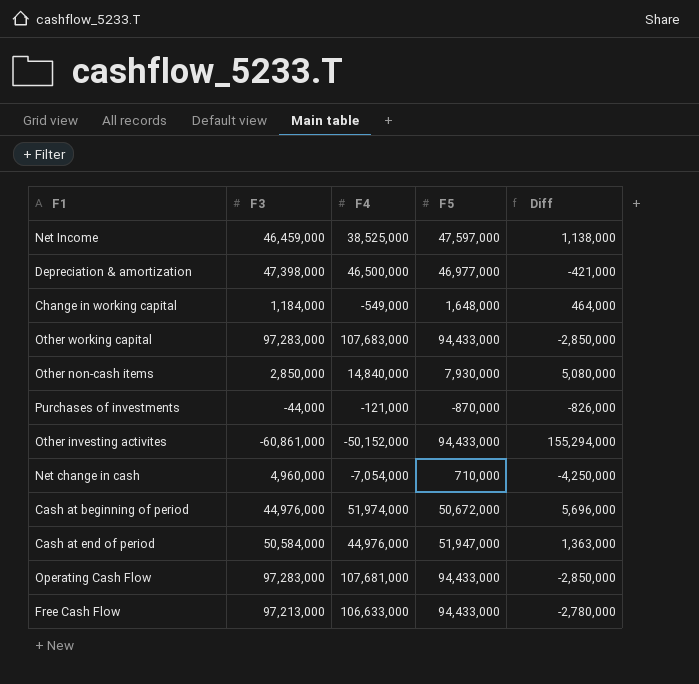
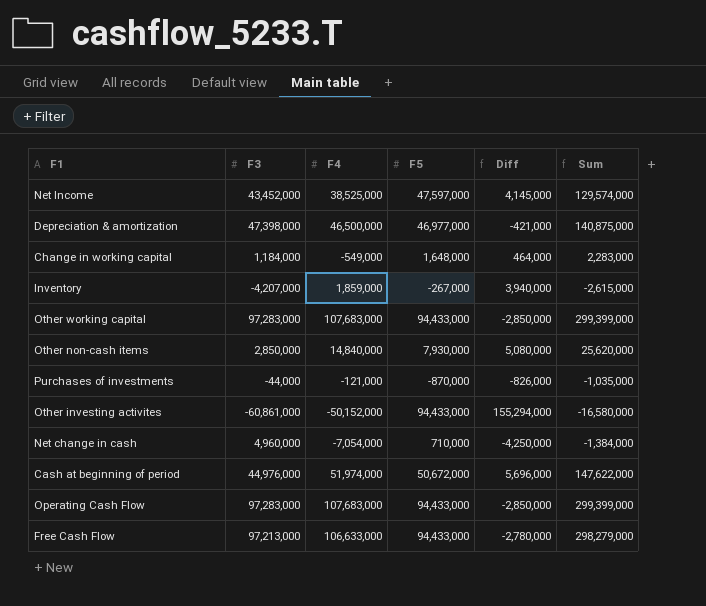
column Sum | formula: none -> [F3] + [F4] + [F5]
row Cash at end of period: 50,584,000 | 44,976,000 | 51,947,000 | 1,363,000 -> none
Net Income | F3: 46,459,000 -> 43,452,000
Net Income | Diff: 1,138,000 -> 4,145,000
row Inventory: none -> -4,207,000 | 1,859,000 | -267,000 | 3,940,000 | -2,615,000
Operating Cash Flow | F4: 107,681,000 -> 107,683,000

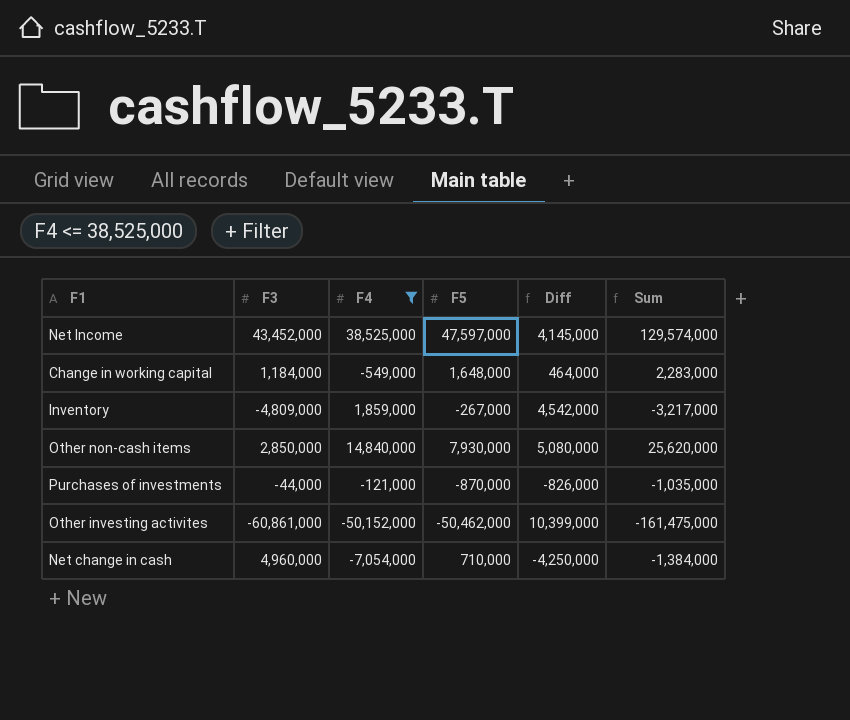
filter: none -> F4 <= 38,525,000
Inventory | F3: -4,207,000 -> -4,809,000
Inventory | Diff: 3,940,000 -> 4,542,000
Inventory | Sum: -2,615,000 -> -3,217,000
Other investing activites | F5: 94,433,000 -> -50,462,000
Other investing activites | Diff: 155,294,000 -> 10,399,000
Other investing activites | Sum: -16,580,000 -> -161,475,000

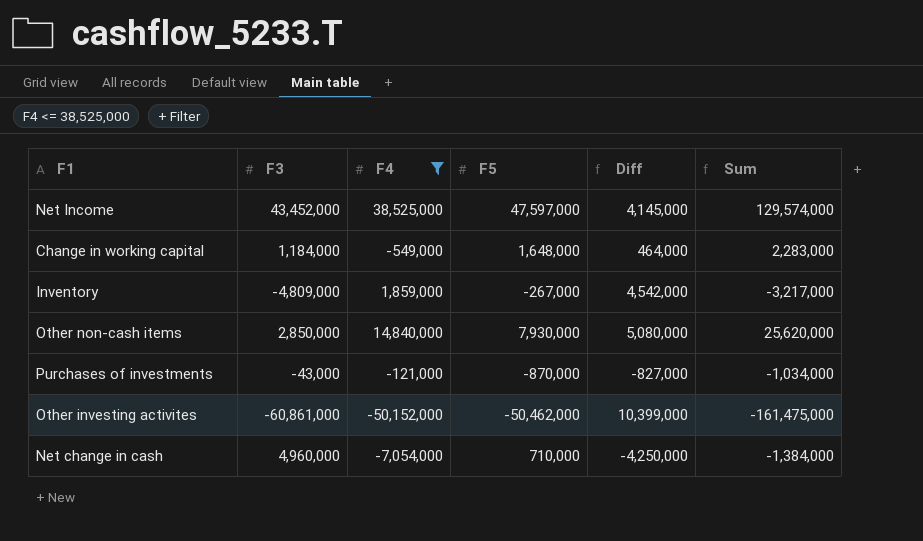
Purchases of investments | F3: -44,000 -> -43,000
Purchases of investments | Diff: -826,000 -> -827,000
Purchases of investments | Sum: -1,035,000 -> -1,034,000

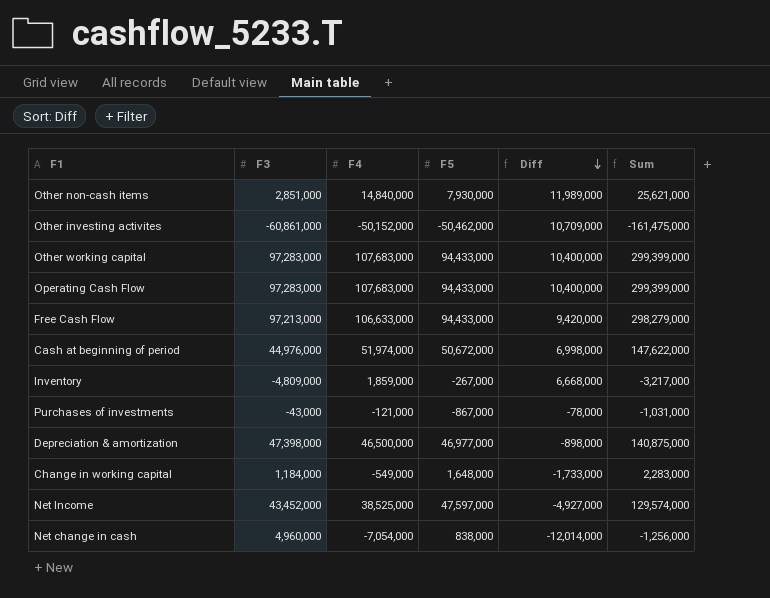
filter: F4 <= 38,525,000 -> none
row order: none -> Diff descending
column Diff | formula: [F5] - [F3] -> [F4] - [F3]
Other non-cash items | F3: 2,850,000 -> 2,851,000
Other non-cash items | Sum: 25,620,000 -> 25,621,000
Purchases of investments | F5: -870,000 -> -867,000
Purchases of investments | Sum: -1,034,000 -> -1,031,000
Net change in cash | F5: 710,000 -> 838,000
Net change in cash | Sum: -1,384,000 -> -1,256,000

